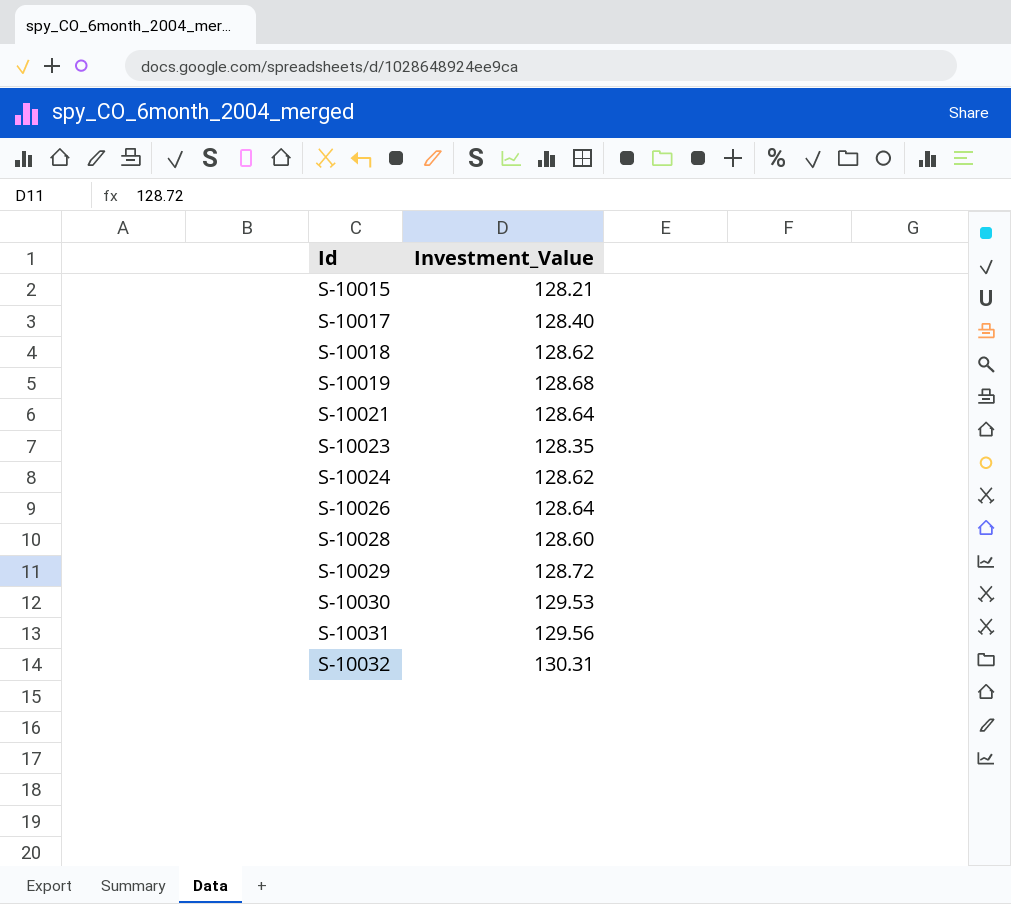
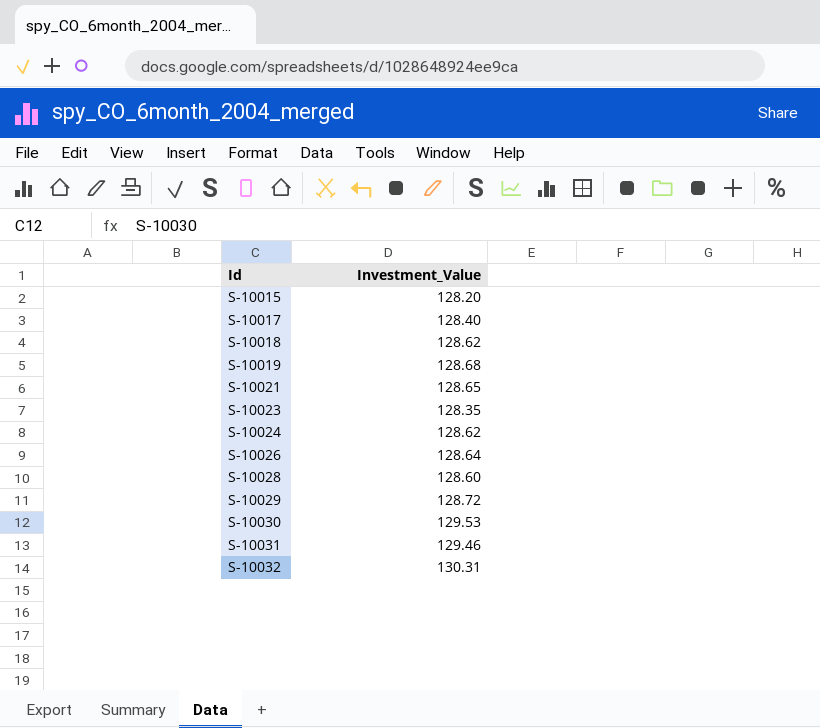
S-10015 | Investment_Value: 128.21 -> 128.20
S-10021 | Investment_Value: 128.64 -> 128.65
S-10031 | Investment_Value: 129.56 -> 129.46

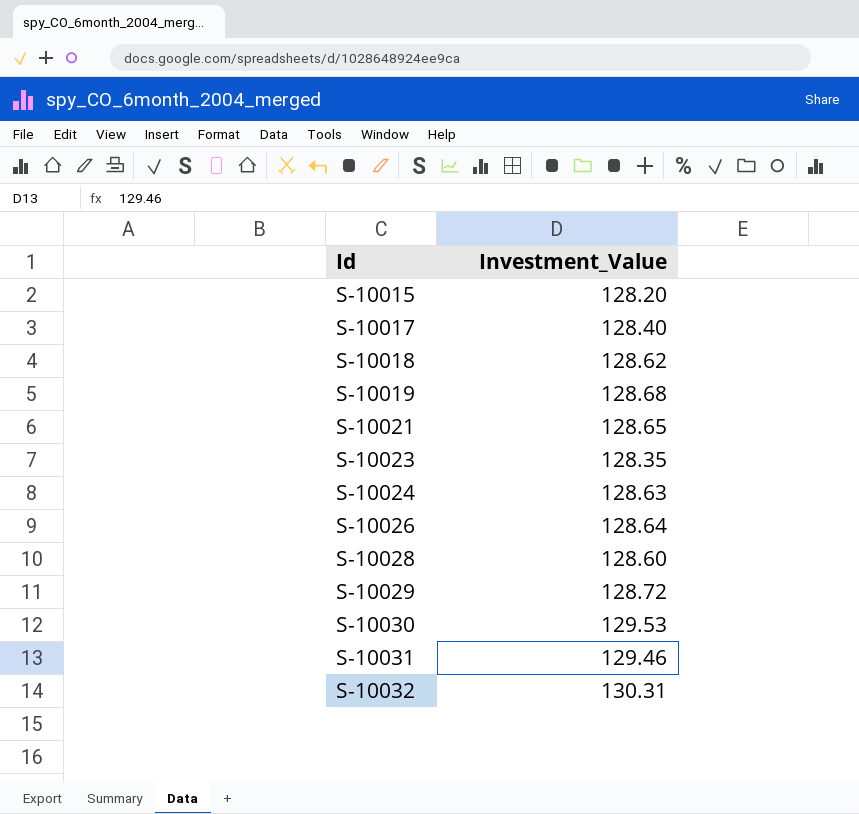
S-10024 | Investment_Value: 128.62 -> 128.63

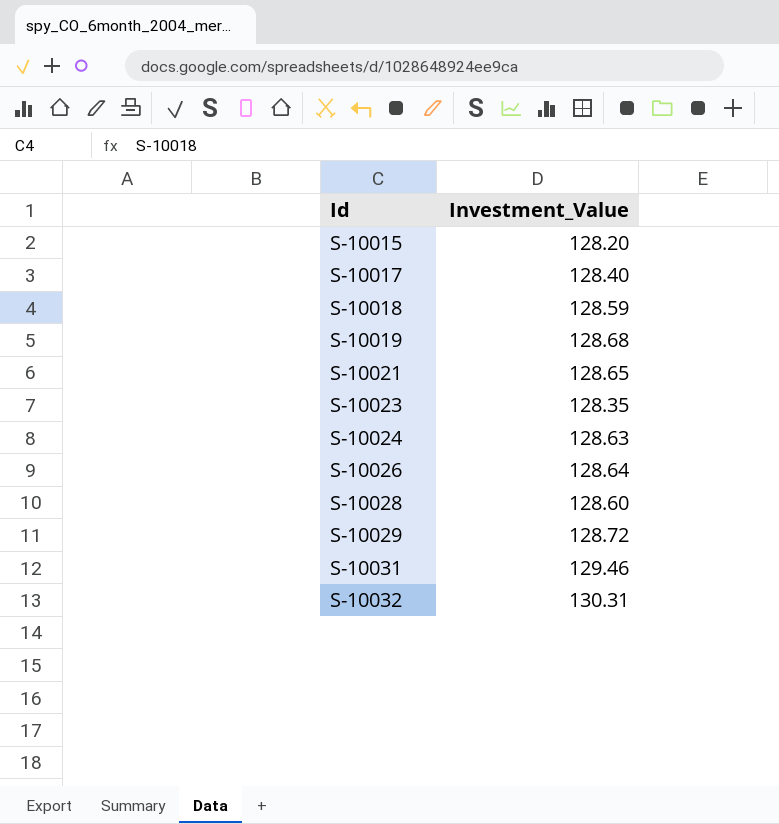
row S-10030: 129.53 -> none
S-10018 | Investment_Value: 128.62 -> 128.59

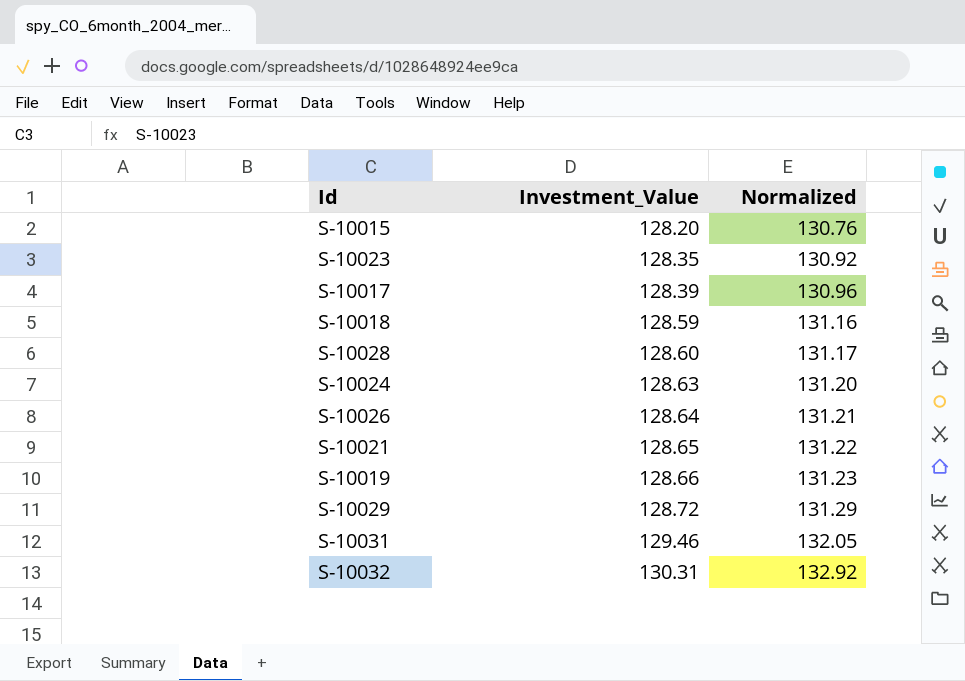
row order: Id ascending -> Investment_Value ascending
column Normalized | formula: none -> [Investment_Value] * 1.02
S-10017 | Investment_Value: 128.40 -> 128.39
S-10019 | Investment_Value: 128.68 -> 128.66

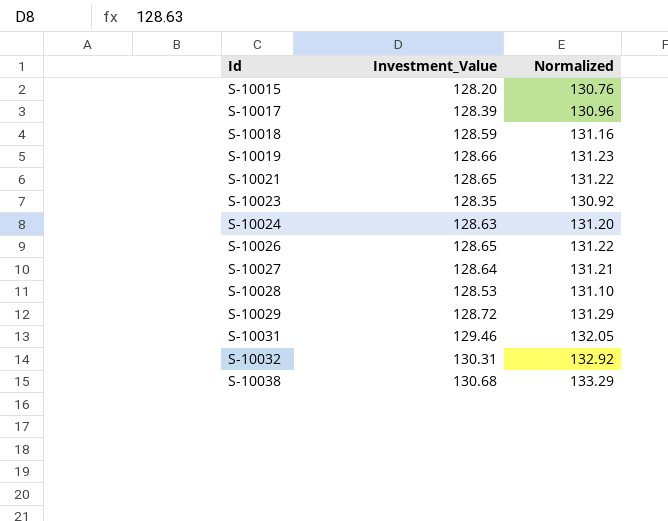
row order: Investment_Value ascending -> Id ascending
S-10026 | Investment_Value: 128.64 -> 128.65
S-10026 | Normalized: 131.21 -> 131.22
row S-10027: none -> 128.64 | 131.21
S-10028 | Investment_Value: 128.60 -> 128.53
S-10028 | Normalized: 131.17 -> 131.10
row S-10038: none -> 130.68 | 133.29

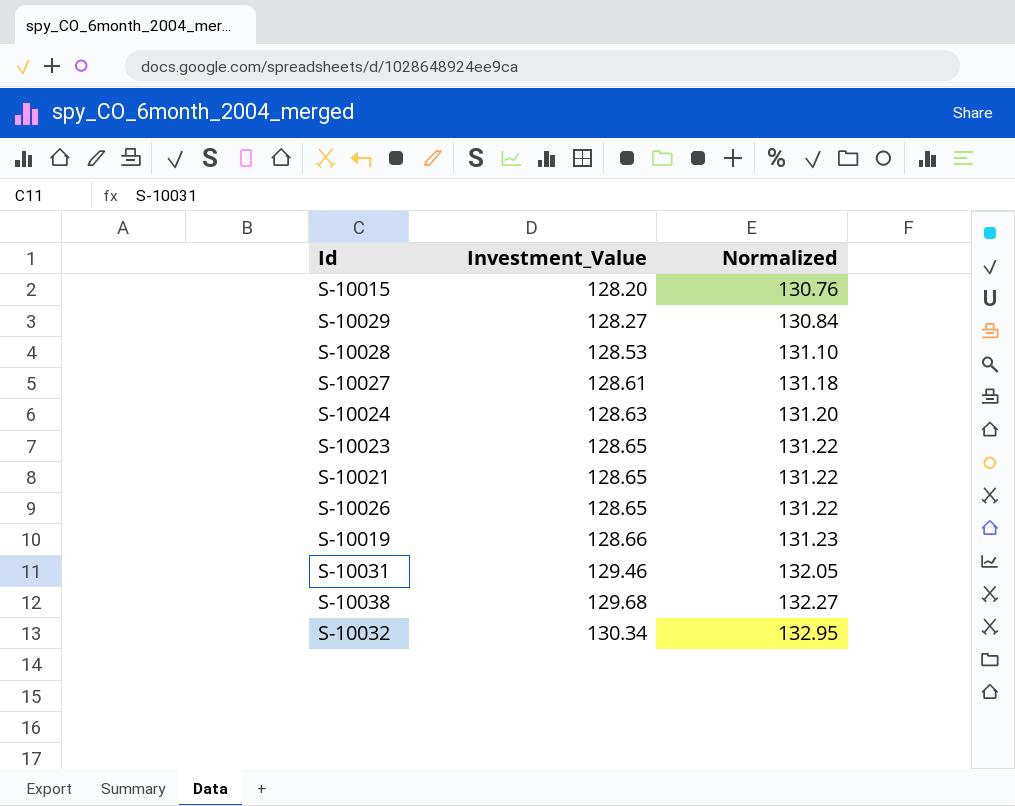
row order: Id ascending -> Investment_Value ascending
row S-10017: 128.39 | 130.96 -> none
row S-10018: 128.59 | 131.16 -> none
S-10029 | Investment_Value: 128.72 -> 128.27
S-10029 | Normalized: 131.29 -> 130.84
S-10027 | Investment_Value: 128.64 -> 128.61
S-10027 | Normalized: 131.21 -> 131.18
S-10023 | Investment_Value: 128.35 -> 128.65
S-10023 | Normalized: 130.92 -> 131.22
S-10038 | Investment_Value: 130.68 -> 129.68
S-10038 | Normalized: 133.29 -> 132.27
S-10032 | Investment_Value: 130.31 -> 130.34
S-10032 | Normalized: 132.92 -> 132.95

